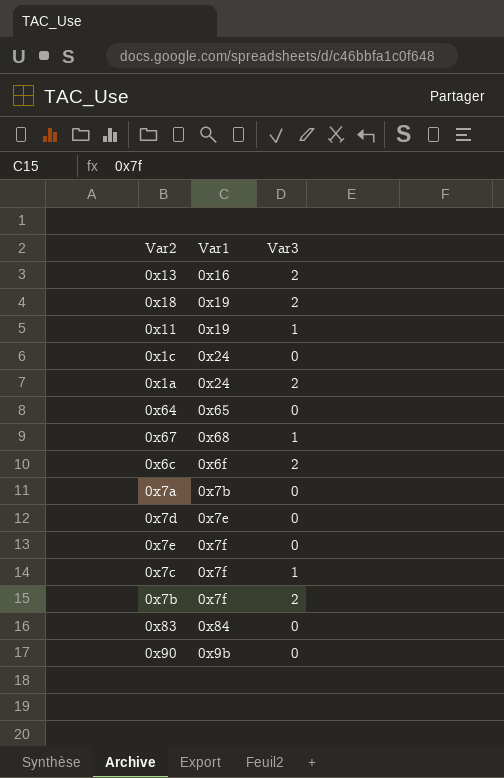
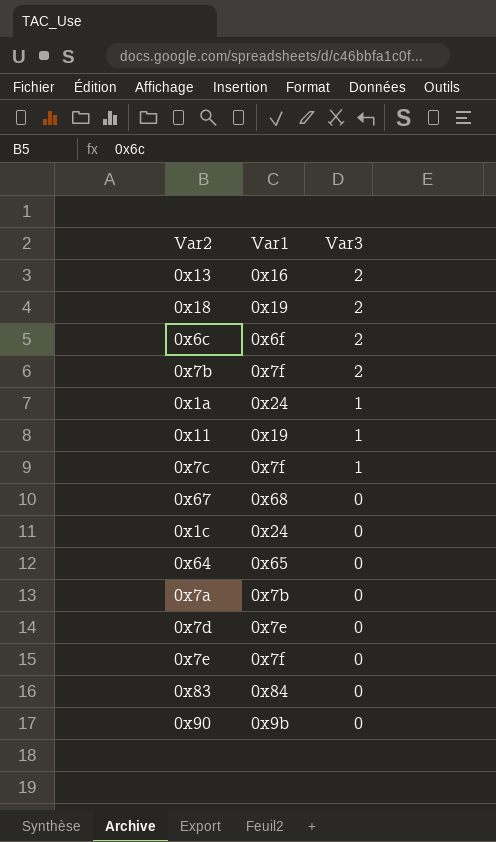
row order: none -> Var3 descending
0x1a | Var3: 2 -> 1
0x67 | Var3: 1 -> 0

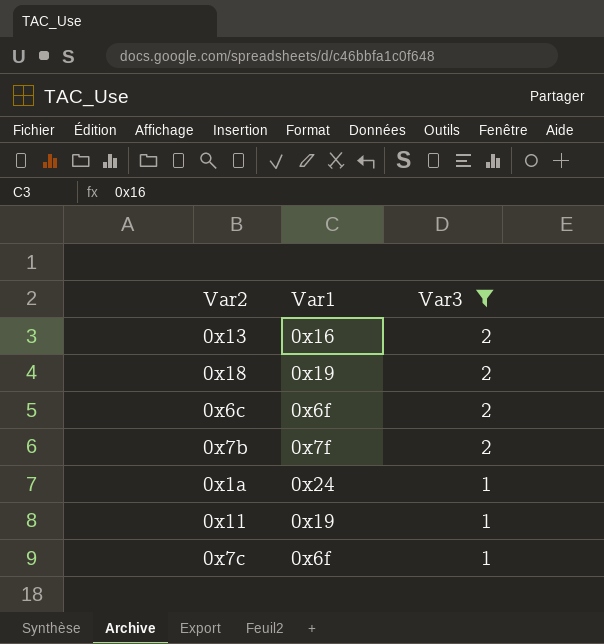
filter: none -> Var3 != 0
0x7c | Var1: 0x7f -> 0x6f

